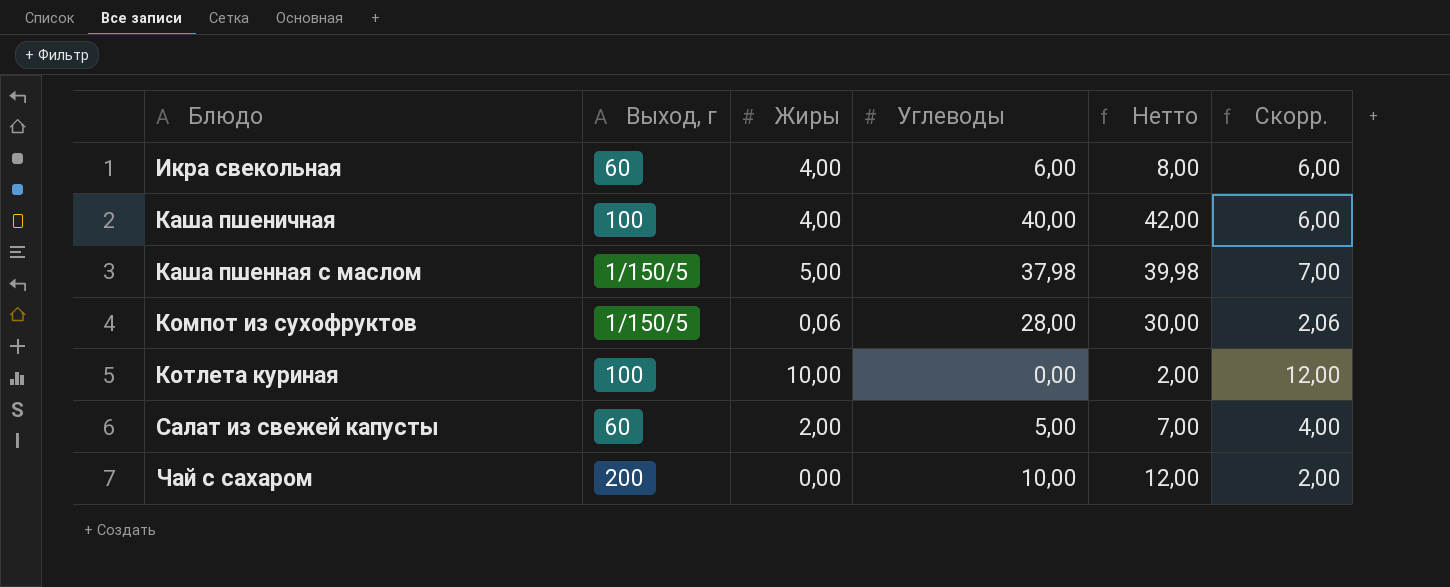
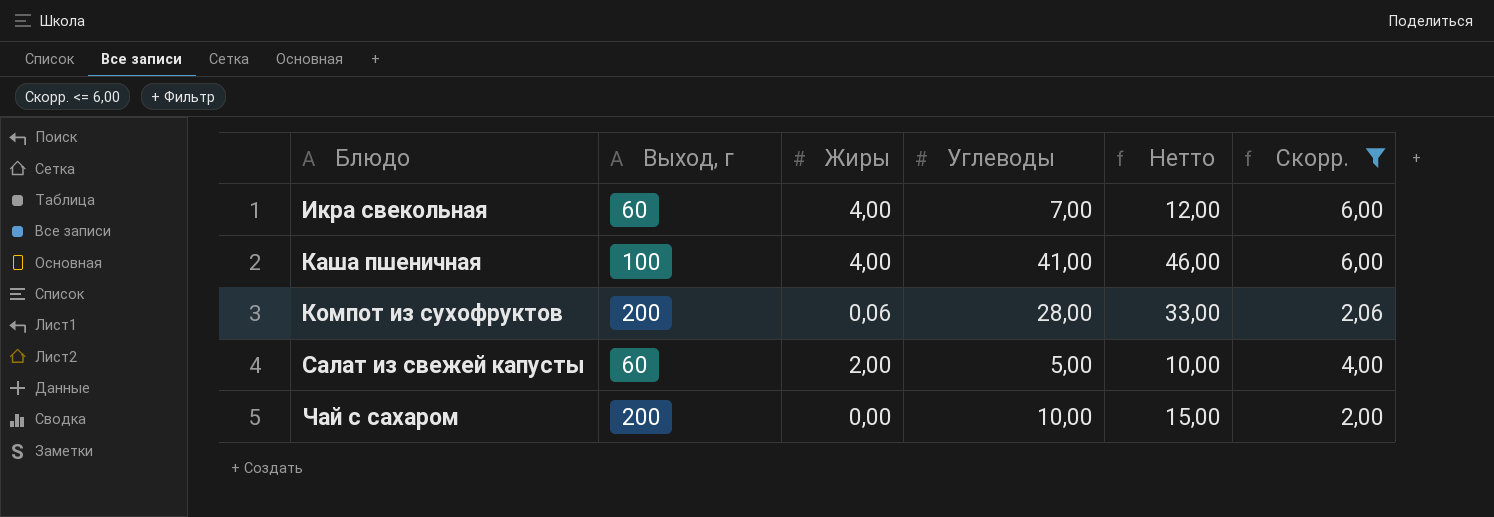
filter: none -> Скорр. <= 6,00
column Нетто | formula: [Углеводы] + 2 -> [Углеводы] + 5
Икра свекольная | Углеводы: 6,00 -> 7,00
Каша пшеничная | Углеводы: 40,00 -> 41,00
Компот из сухофруктов | Выход, г: 1/150/5 -> 200

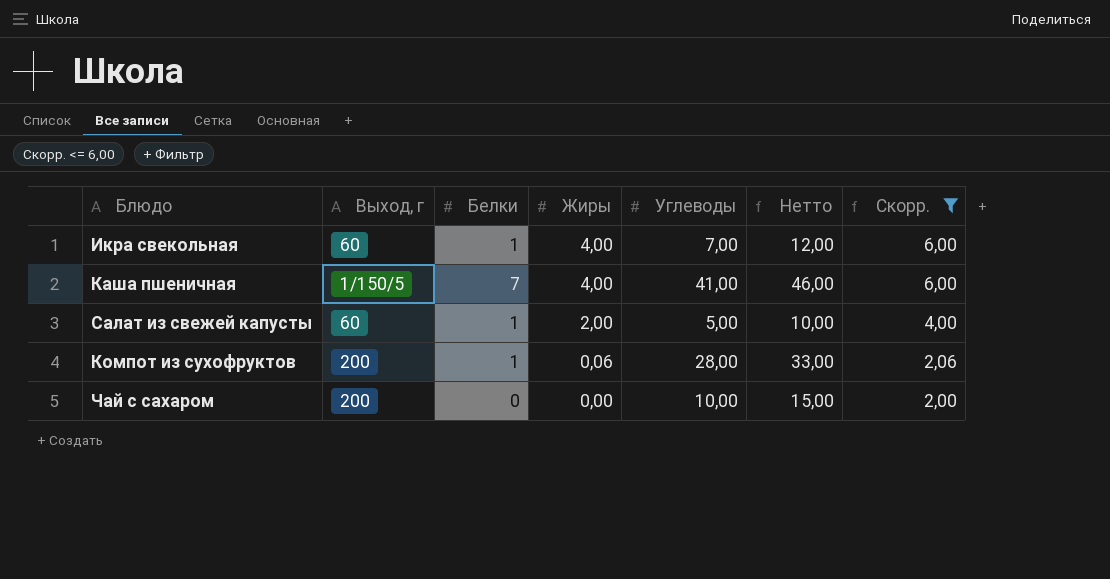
row order: Блюдо ascending -> Жиры descending
column Белки | position: none -> 3
Каша пшеничная | Выход, г: 100 -> 1/150/5

